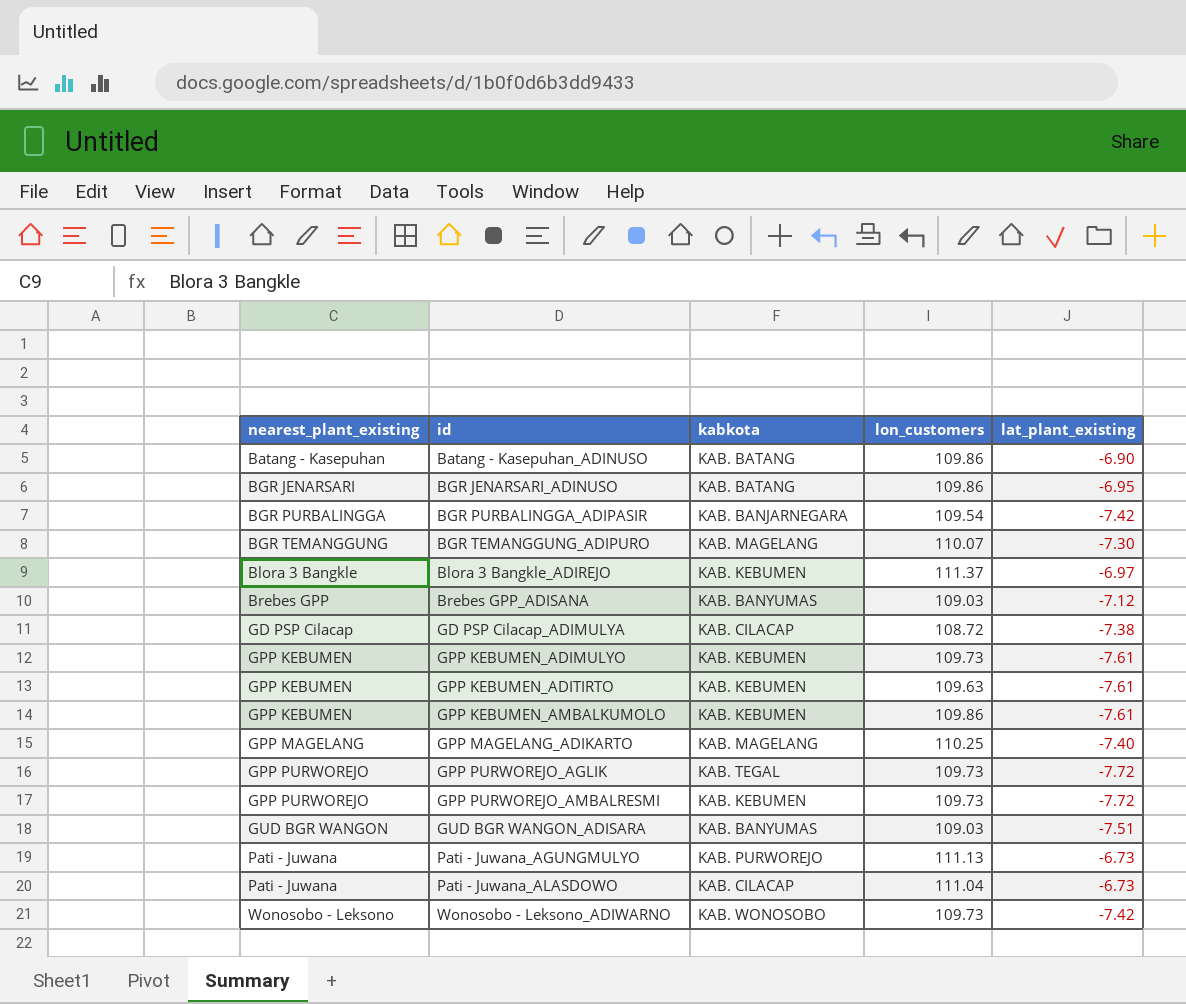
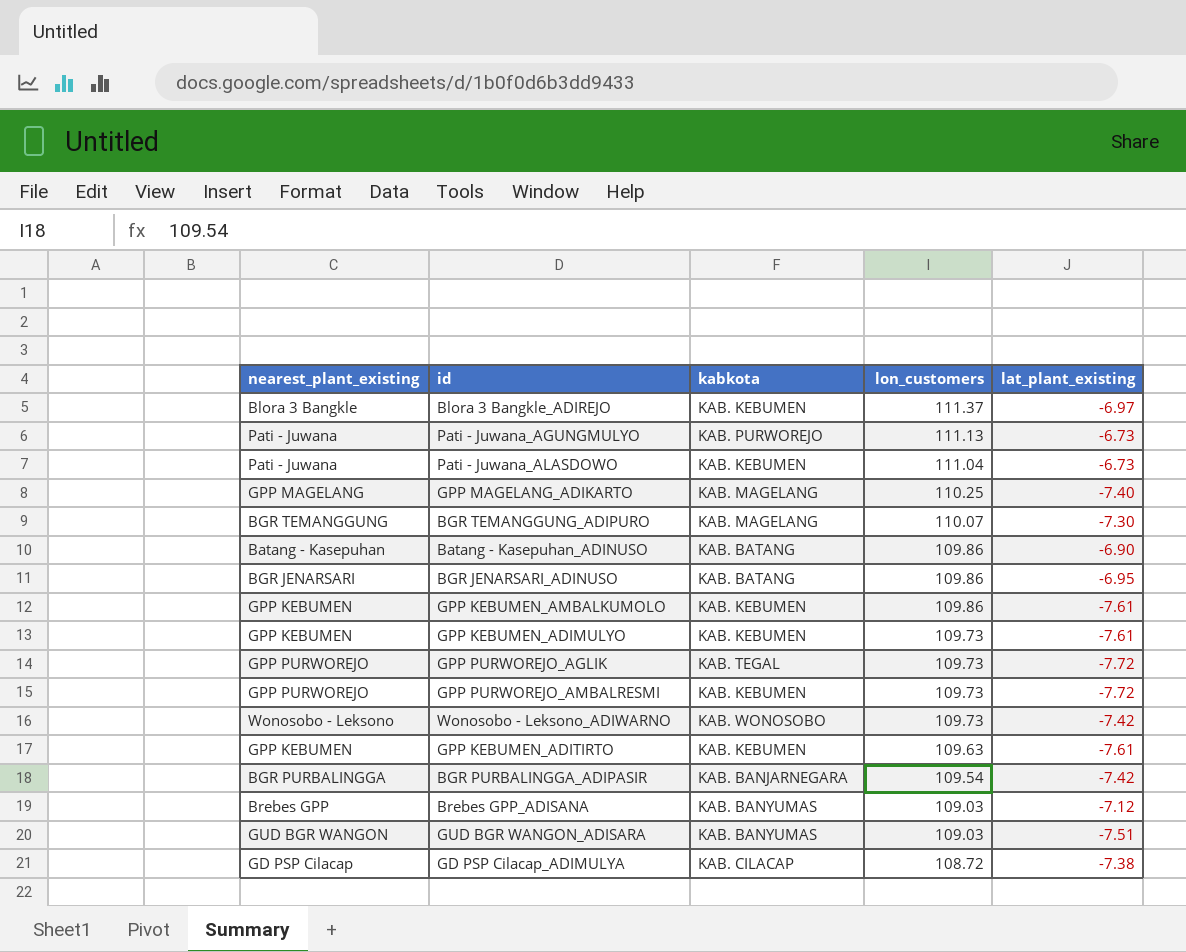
row order: nearest_plant_existing ascending -> lon_customers descending
Pati - Juwana_ALASDOWO | kabkota: KAB. CILACAP -> KAB. KEBUMEN

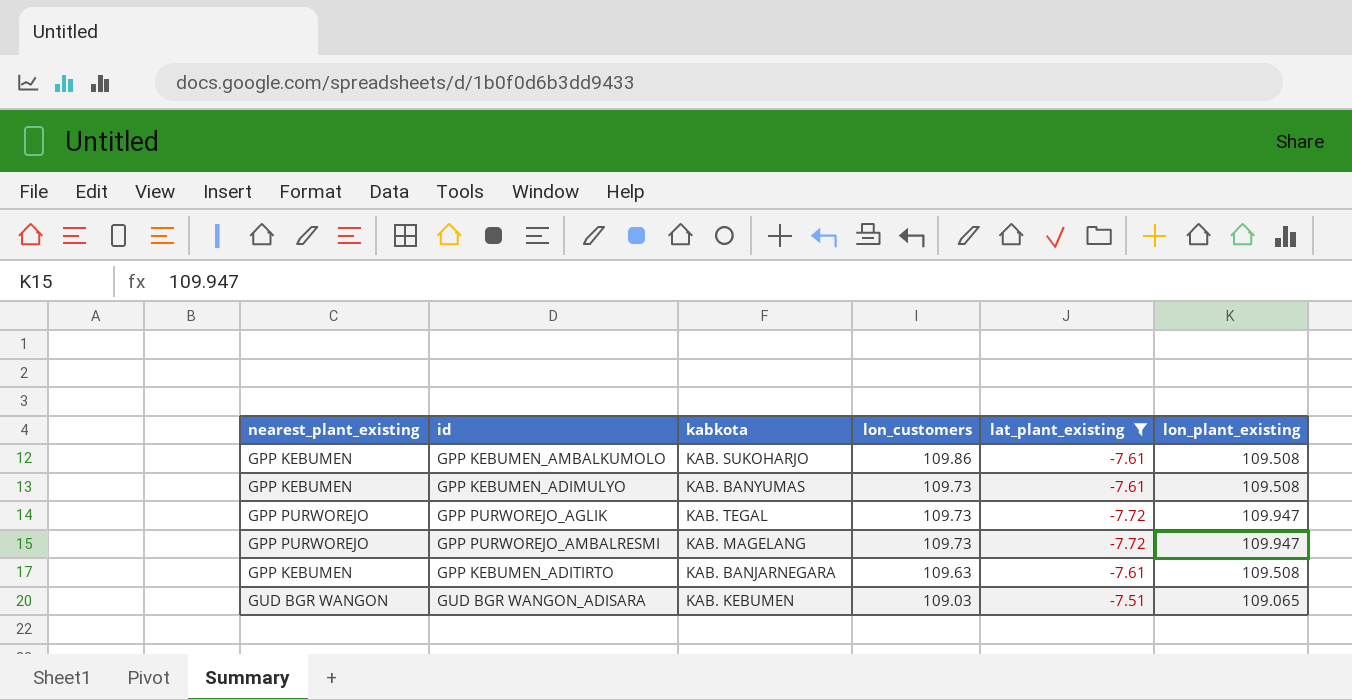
filter: none -> lat_plant_existing <= -7.51
column lon_plant_existing | position: none -> 6
GPP KEBUMEN_AMBALKUMOLO | kabkota: KAB. KEBUMEN -> KAB. SUKOHARJO
GPP KEBUMEN_ADIMULYO | kabkota: KAB. KEBUMEN -> KAB. BANYUMAS
GPP PURWOREJO_AMBALRESMI | kabkota: KAB. KEBUMEN -> KAB. MAGELANG
GPP KEBUMEN_ADITIRTO | kabkota: KAB. KEBUMEN -> KAB. BANJARNEGARA
GUD BGR WANGON_ADISARA | kabkota: KAB. BANYUMAS -> KAB. KEBUMEN

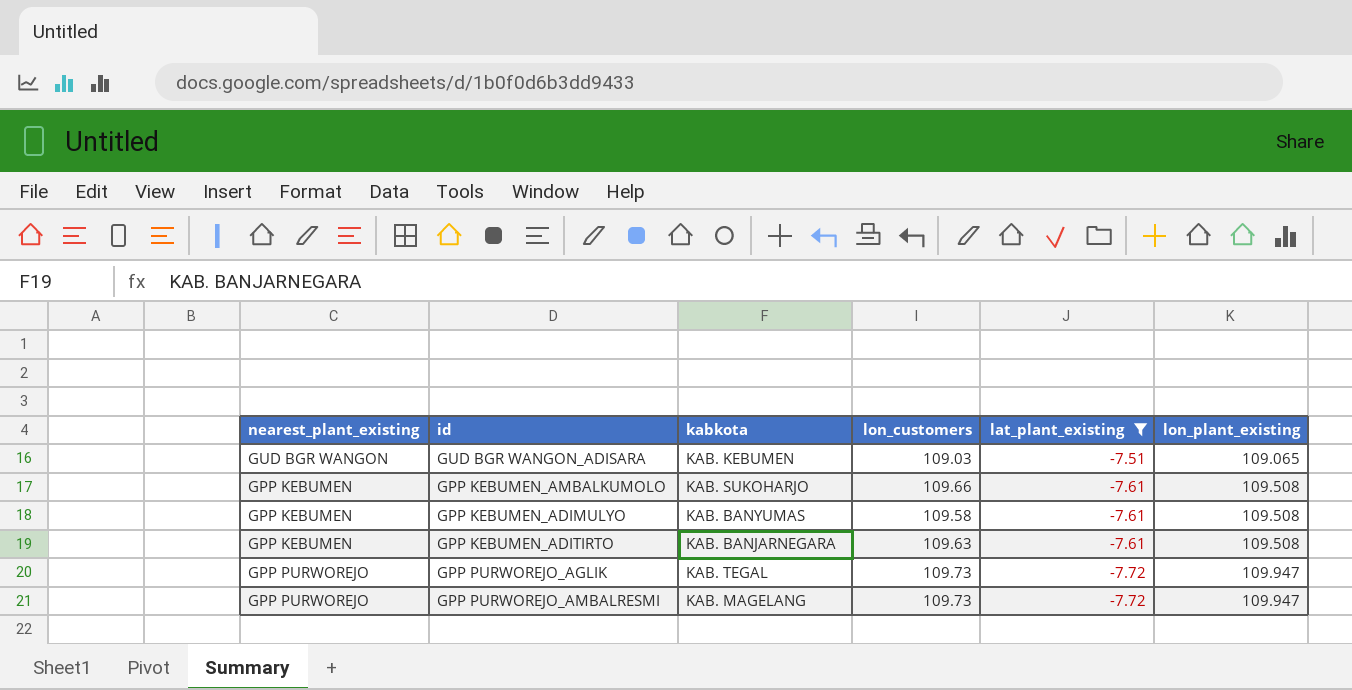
row order: lon_customers descending -> lat_plant_existing descending
GPP KEBUMEN_AMBALKUMOLO | lon_customers: 109.86 -> 109.66
GPP KEBUMEN_ADIMULYO | lon_customers: 109.73 -> 109.58

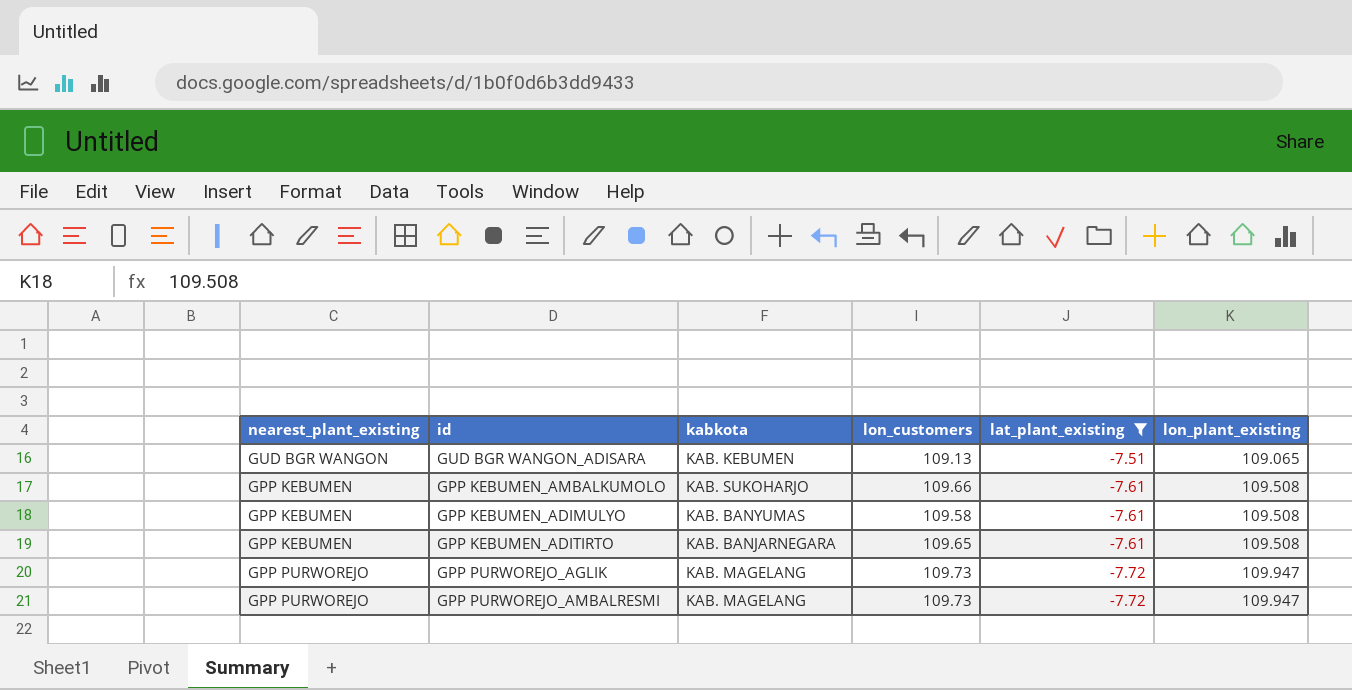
GUD BGR WANGON_ADISARA | lon_customers: 109.03 -> 109.13
GPP KEBUMEN_ADITIRTO | lon_customers: 109.63 -> 109.65
GPP PURWOREJO_AGLIK | kabkota: KAB. TEGAL -> KAB. MAGELANG

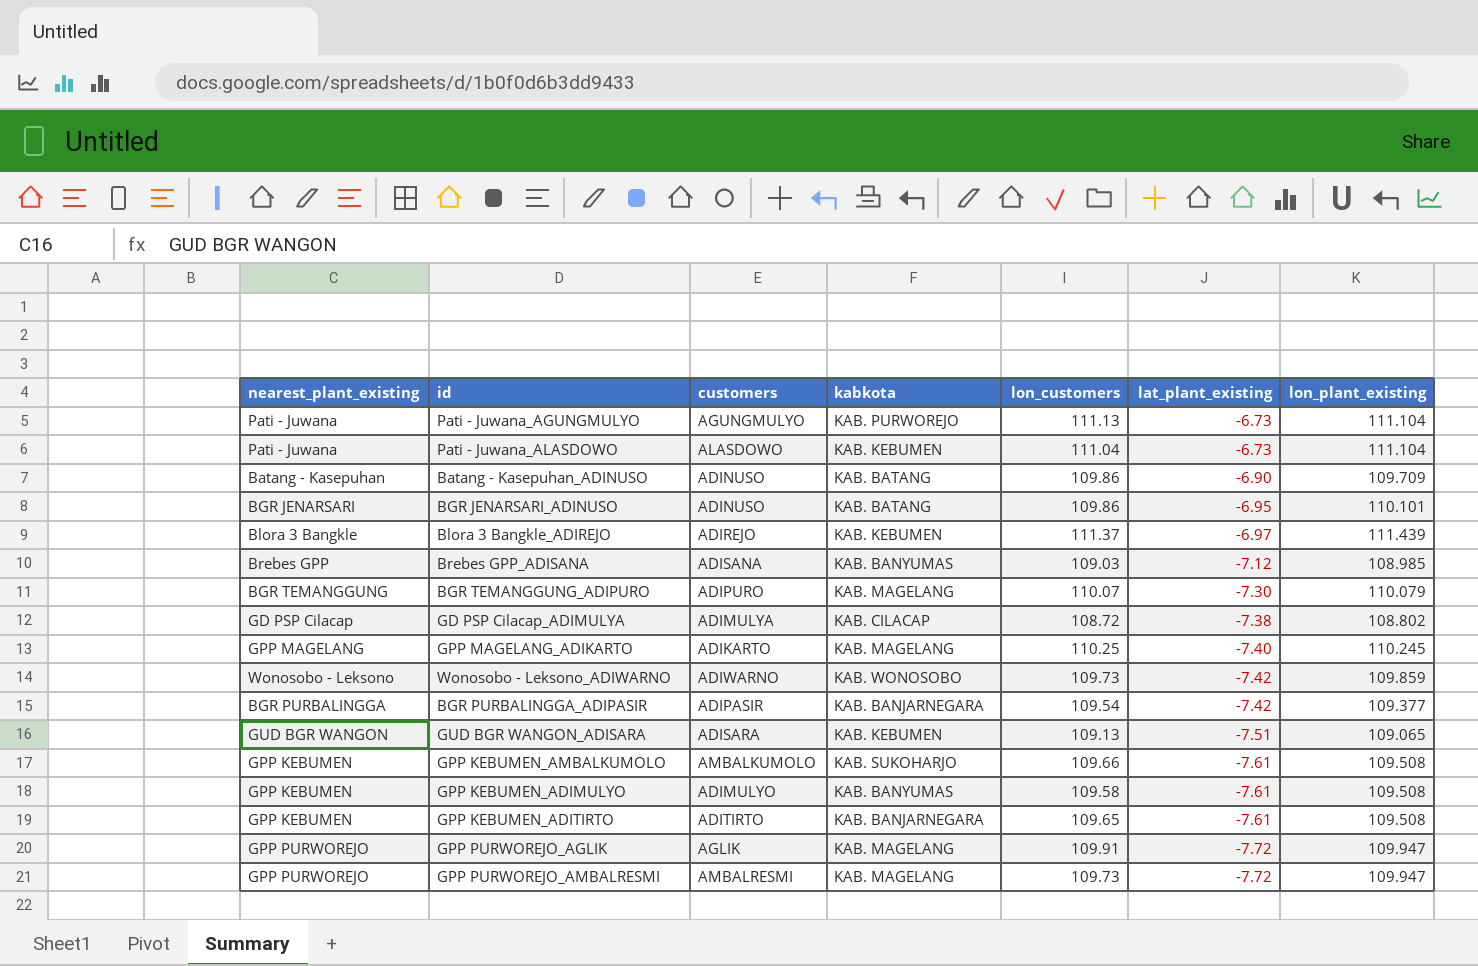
filter: lat_plant_existing <= -7.51 -> none
column customers | position: none -> 3
GPP PURWOREJO_AGLIK | lon_customers: 109.73 -> 109.91

